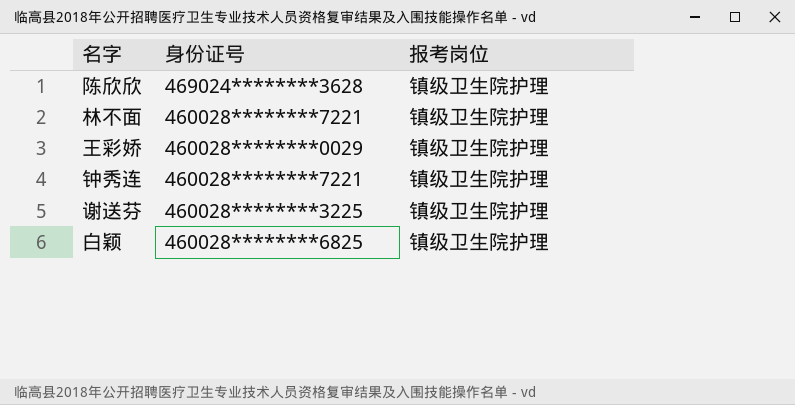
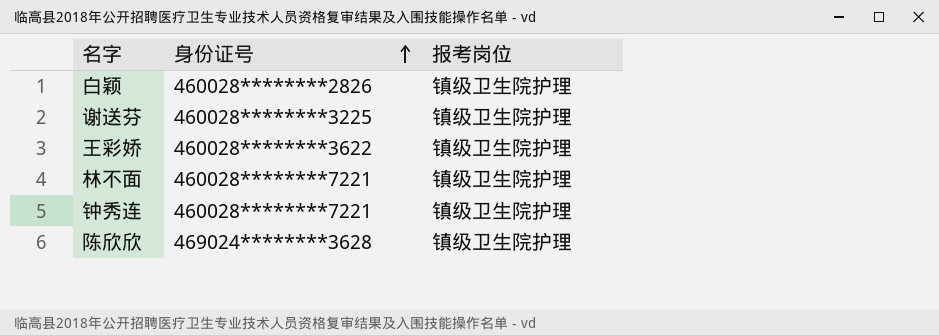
row order: none -> 身份证号 ascending
白颖 | 身份证号: 460028********6825 -> 460028********2826
王彩娇 | 身份证号: 460028********0029 -> 460028********3622

